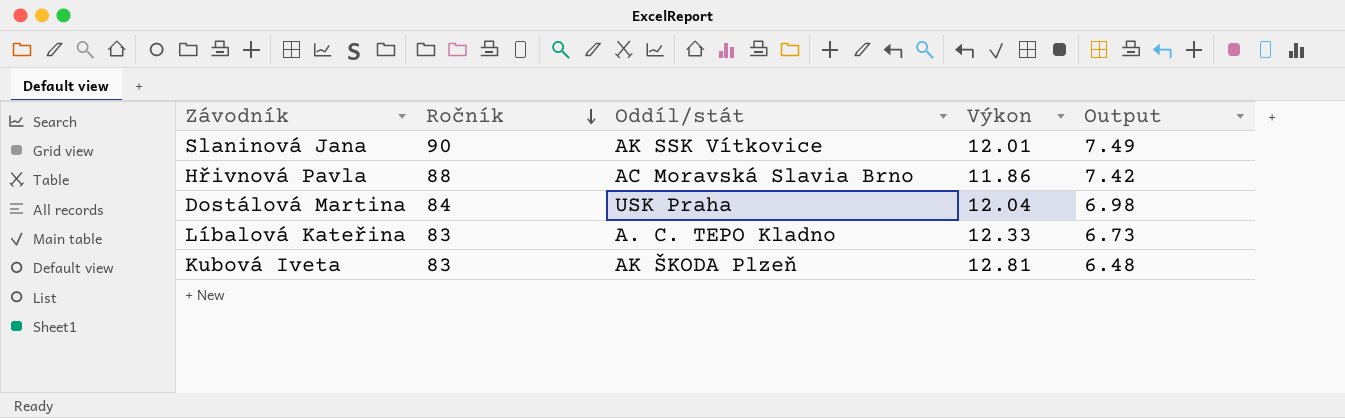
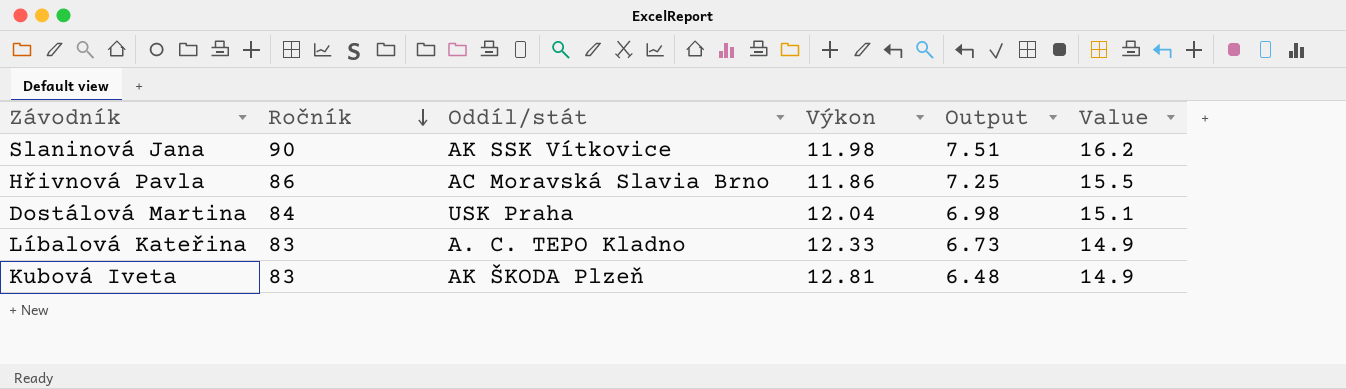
column Value | formula: none -> [Ročník] * 0.18
Slaninová Jana | Výkon: 12.01 -> 11.98
Slaninová Jana | Output: 7.49 -> 7.51
Hřivnová Pavla | Ročník: 88 -> 86
Hřivnová Pavla | Output: 7.42 -> 7.25

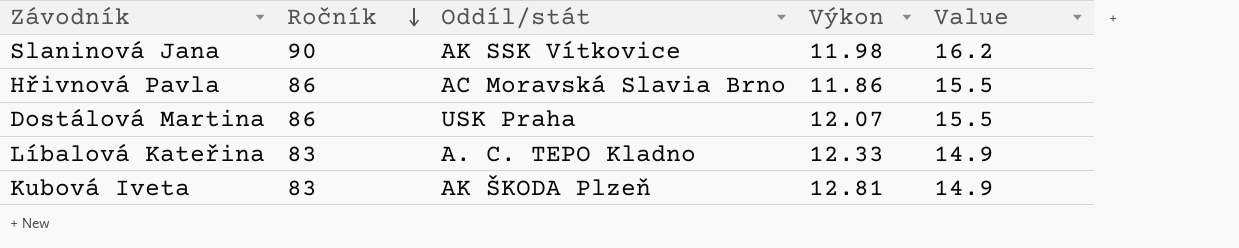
column Output | formula: [Ročník] / [Výkon] -> none
Dostálová Martina | Ročník: 84 -> 86
Dostálová Martina | Výkon: 12.04 -> 12.07
Dostálová Martina | Value: 15.1 -> 15.5

